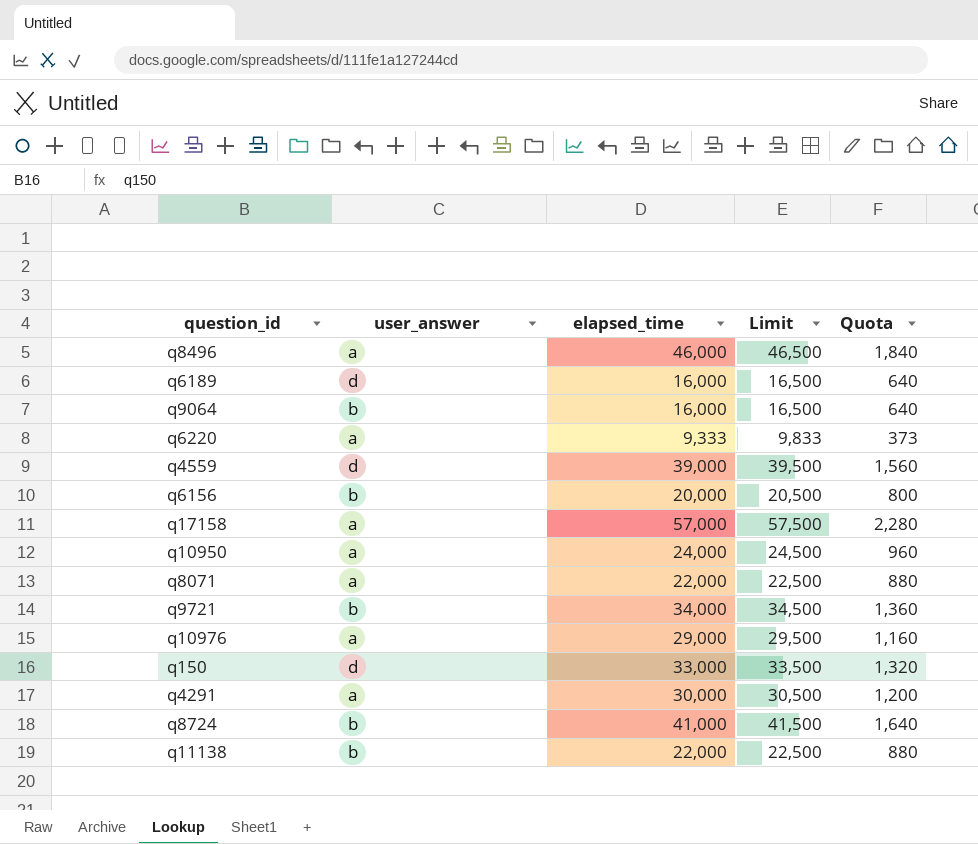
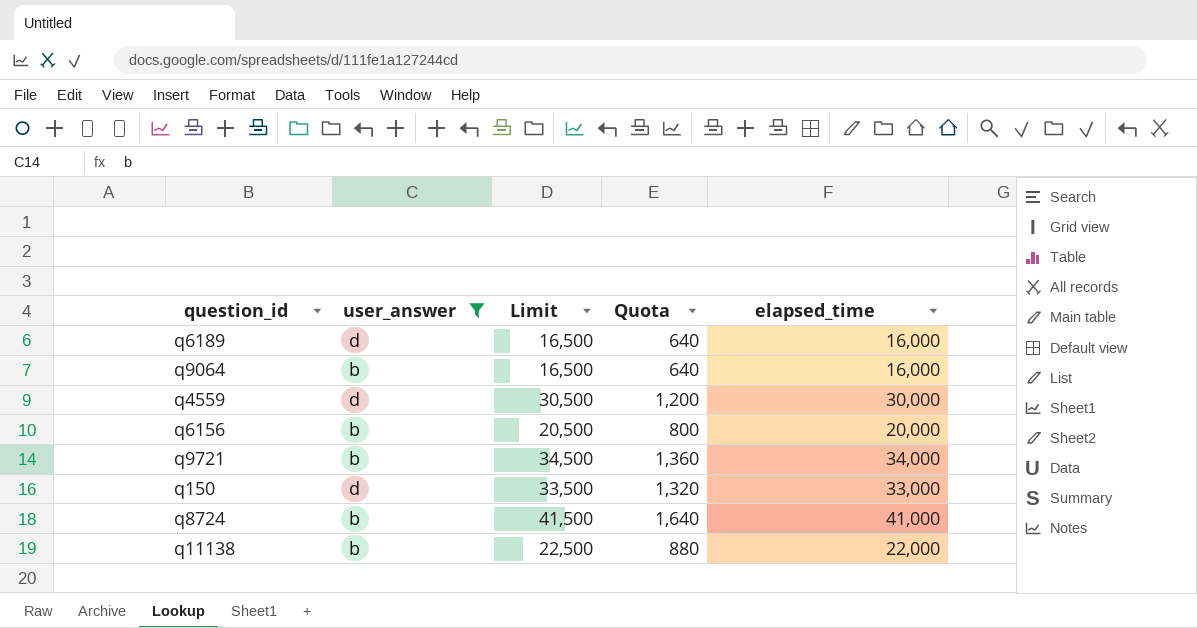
filter: none -> user_answer != a
column elapsed_time | position: 3 -> 5
q4559 | Limit: 39,500 -> 30,500
q4559 | Quota: 1,560 -> 1,200
q4559 | elapsed_time: 39,000 -> 30,000

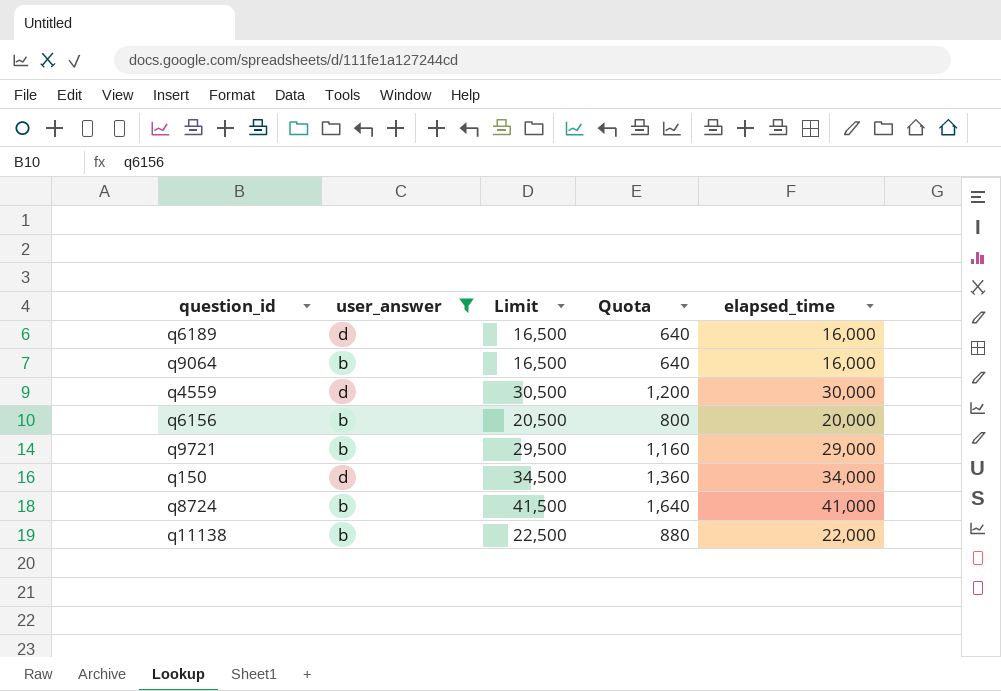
q9721 | Limit: 34,500 -> 29,500
q9721 | Quota: 1,360 -> 1,160
q9721 | elapsed_time: 34,000 -> 29,000
q150 | Limit: 33,500 -> 34,500
q150 | Quota: 1,320 -> 1,360
q150 | elapsed_time: 33,000 -> 34,000

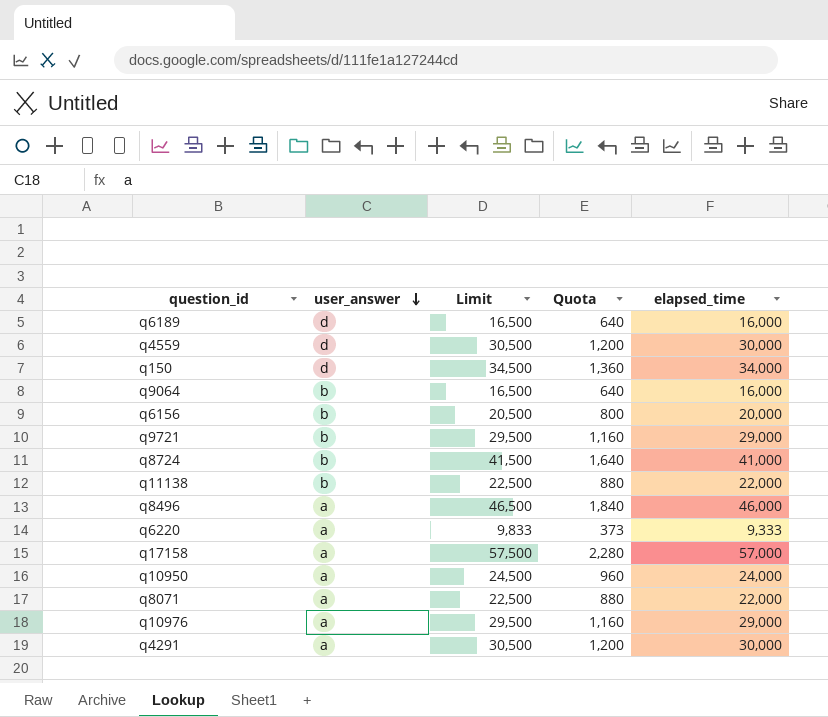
filter: user_answer != a -> none
row order: none -> user_answer descending

